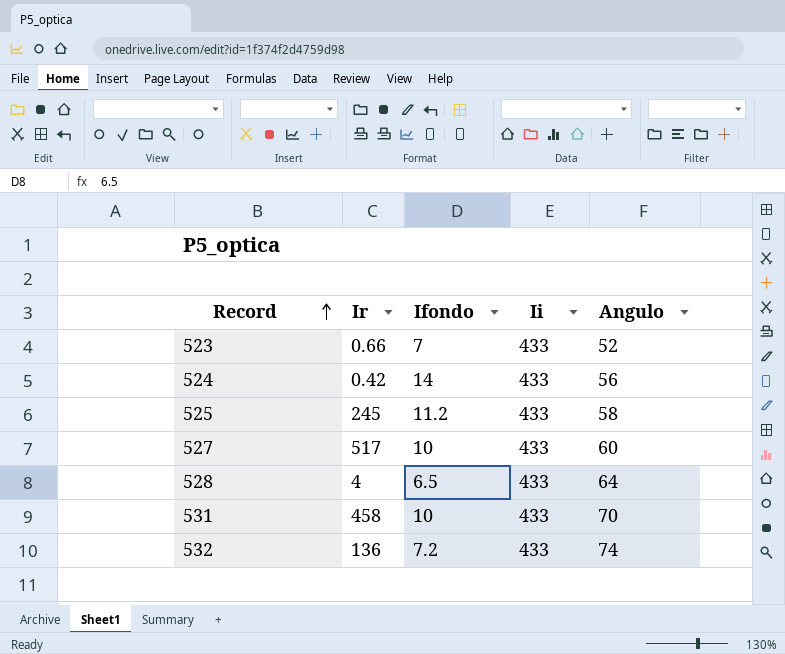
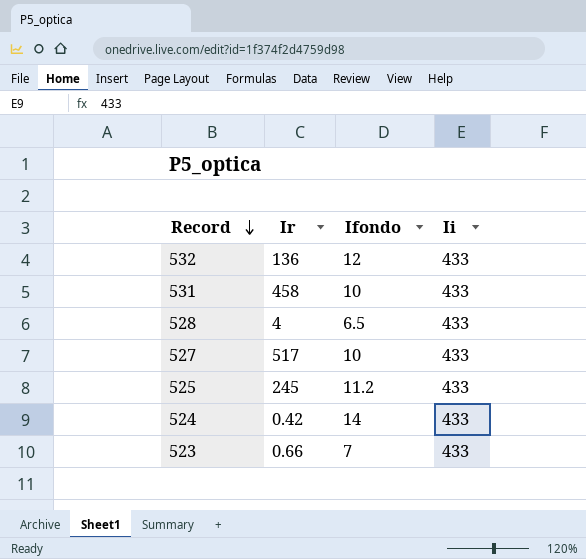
row order: Record ascending -> Record descending
column Angulo | position: 5 -> none
532 | Ifondo: 7.2 -> 12

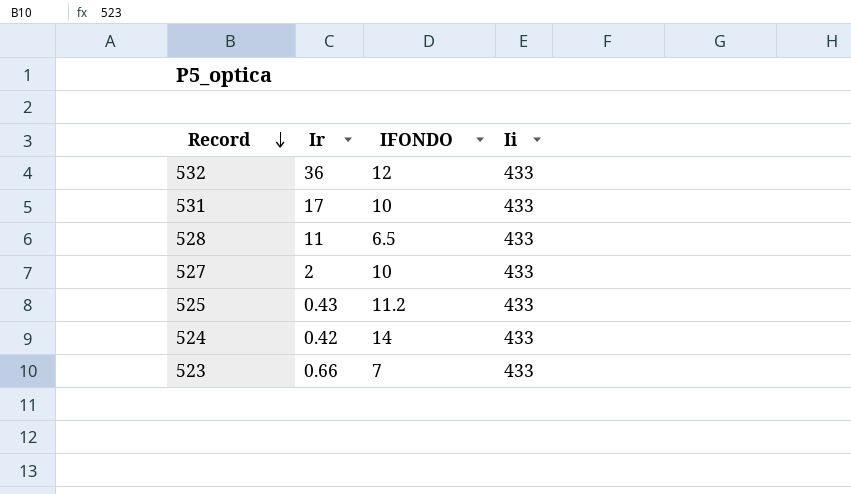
column name: Ifondo -> IFONDO
532 | Ir: 136 -> 36
531 | Ir: 458 -> 17
528 | Ir: 4 -> 11
527 | Ir: 517 -> 2
525 | Ir: 245 -> 0.43

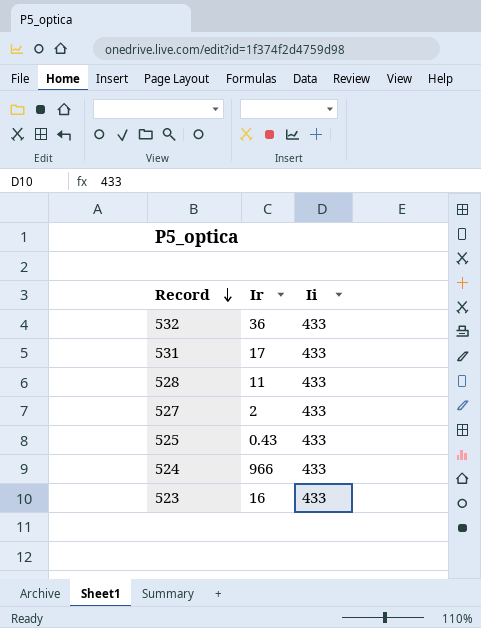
column IFONDO | position: 3 -> none
524 | Ir: 0.42 -> 966
523 | Ir: 0.66 -> 16

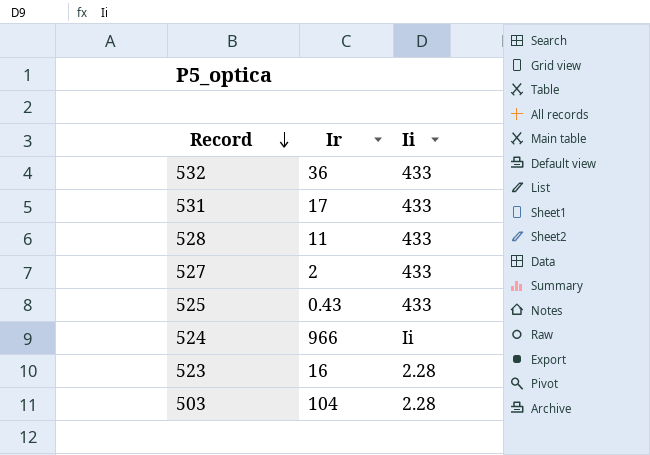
524 | Ii: 433 -> Ii
523 | Ii: 433 -> 2.28
row 503: none -> 104 | 2.28

